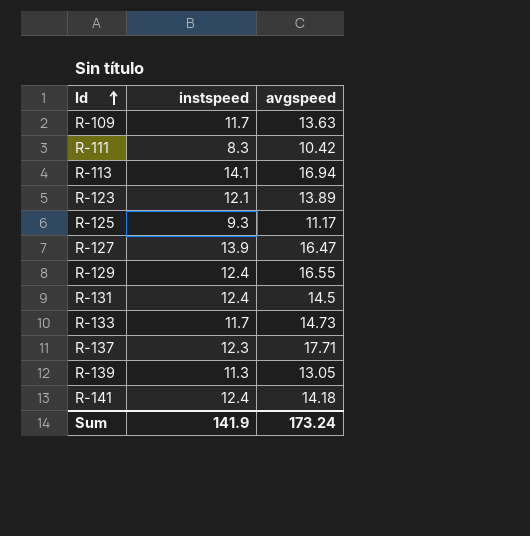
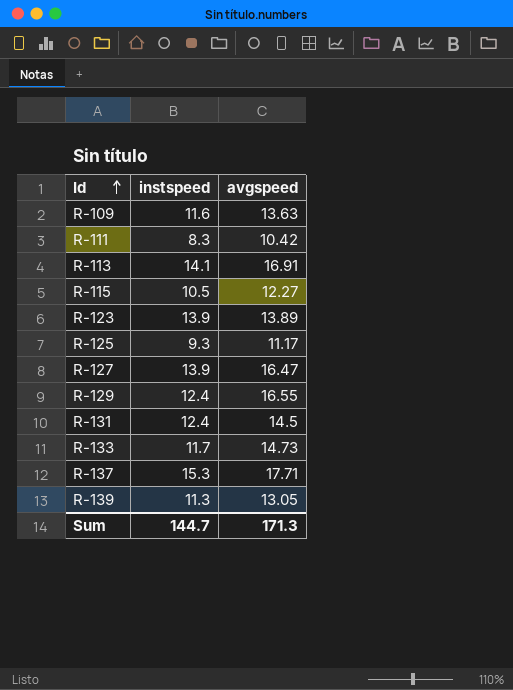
row R-141: 12.4 | 14.18 -> none
R-109 | instspeed: 11.7 -> 11.6
R-113 | avgspeed: 16.94 -> 16.91
row R-115: none -> 10.5 | 12.27
R-123 | instspeed: 12.1 -> 13.9
R-137 | instspeed: 12.3 -> 15.3
Sum | instspeed: 141.9 -> 144.7
Sum | avgspeed: 173.24 -> 171.3

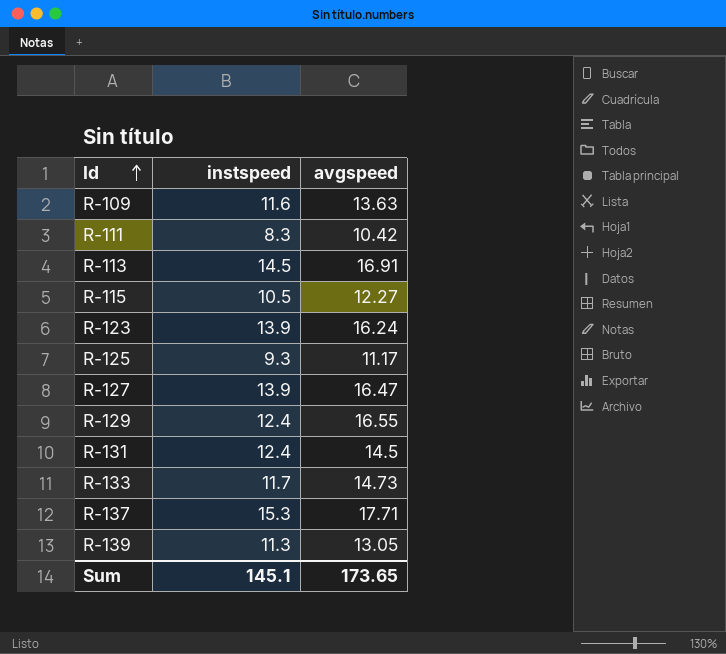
R-113 | instspeed: 14.1 -> 14.5
R-123 | avgspeed: 13.89 -> 16.24
Sum | instspeed: 144.7 -> 145.1
Sum | avgspeed: 171.3 -> 173.65

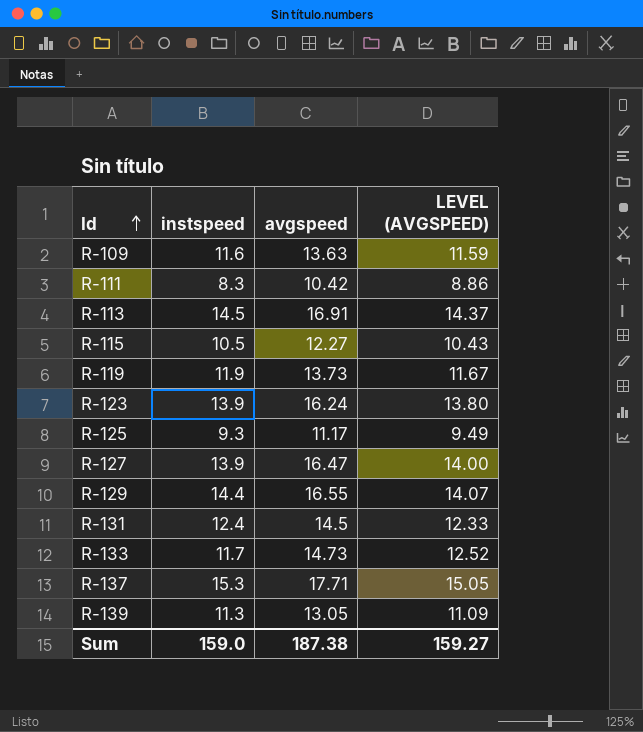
column LEVEL (AVGSPEED) | formula: none -> [avgspeed] * 0.85
row R-119: none -> 11.9 | 13.73 | 11.67
R-129 | instspeed: 12.4 -> 14.4
Sum | instspeed: 145.1 -> 159.0
Sum | avgspeed: 173.65 -> 187.38

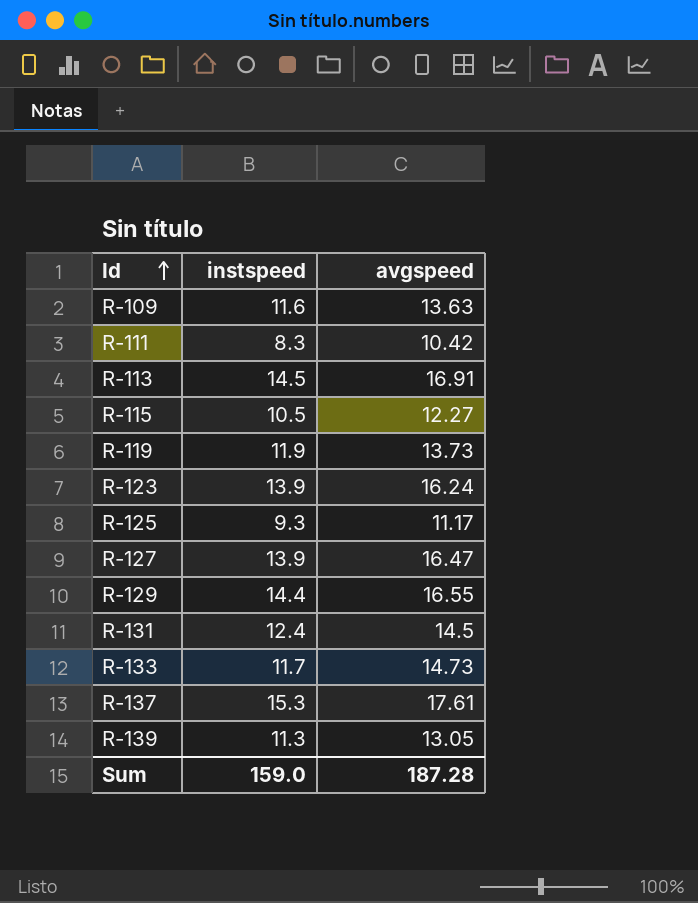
column LEVEL (AVGSPEED) | formula: [avgspeed] * 0.85 -> none
R-137 | avgspeed: 17.71 -> 17.61
Sum | avgspeed: 187.38 -> 187.28

